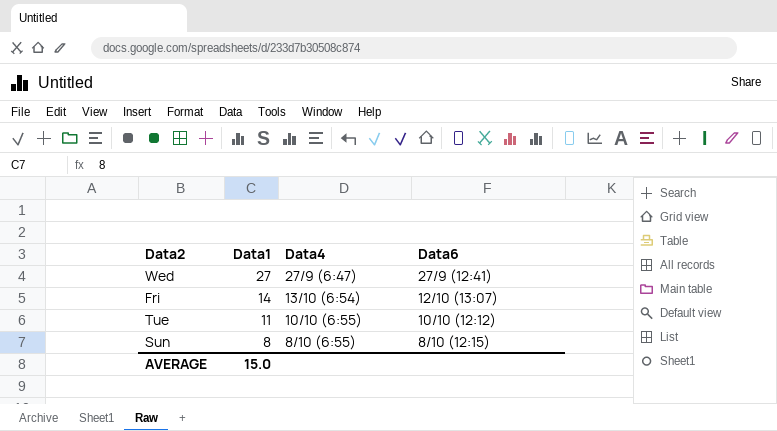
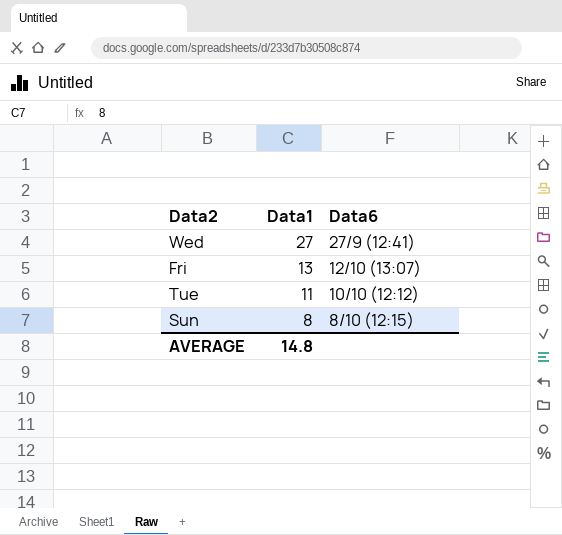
column Data4 | position: 3 -> none
Fri | Data1: 14 -> 13
AVERAGE | Data1: 15.0 -> 14.8

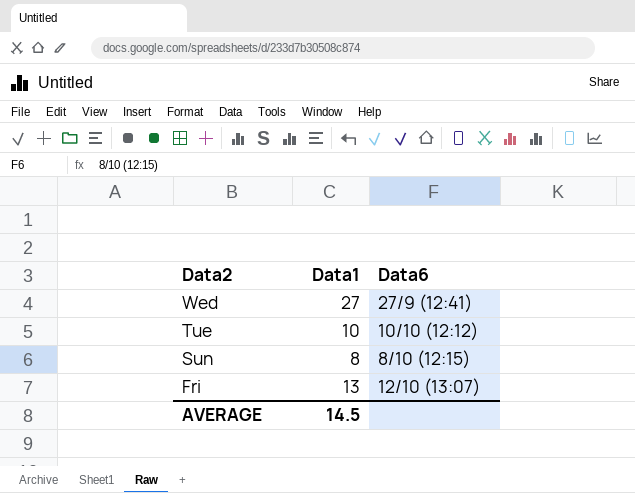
row order: Data1 descending -> Data2 descending
Tue | Data1: 11 -> 10
AVERAGE | Data1: 14.8 -> 14.5

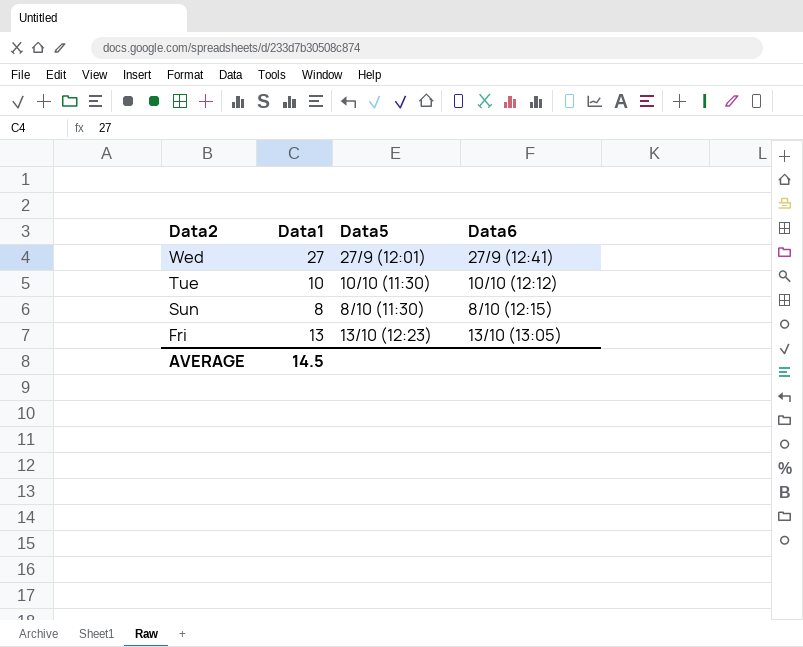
column Data5 | position: none -> 3
Fri | Data6: 12/10 (13:07) -> 13/10 (13:05)

